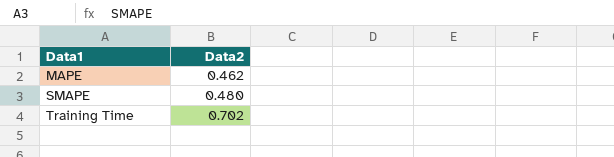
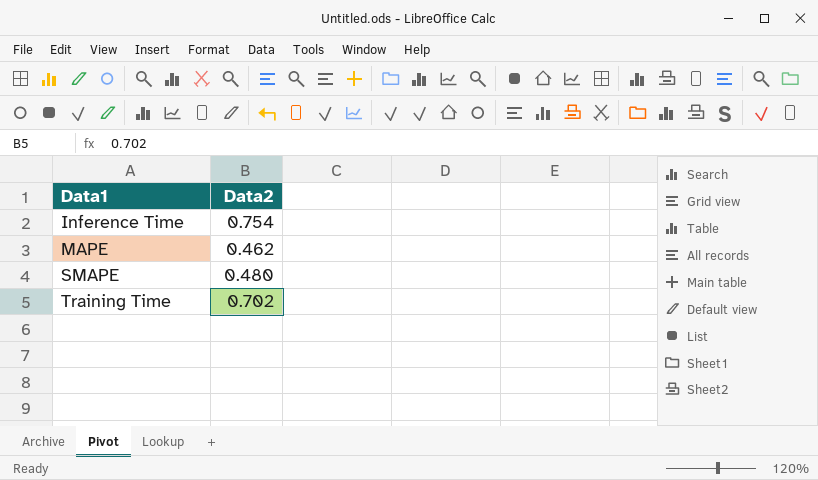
row Inference Time: none -> 0.754

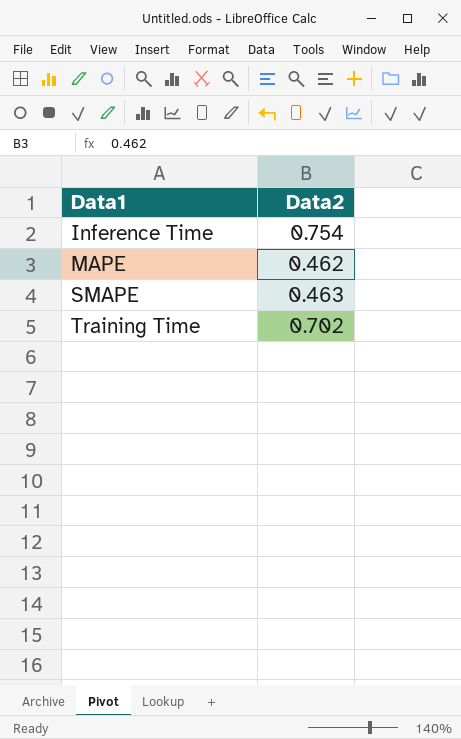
SMAPE | Data2: 0.480 -> 0.463

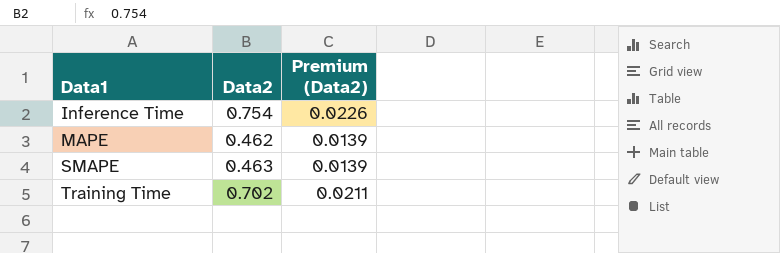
column Premium (Data2) | formula: none -> [Data2] * 0.03

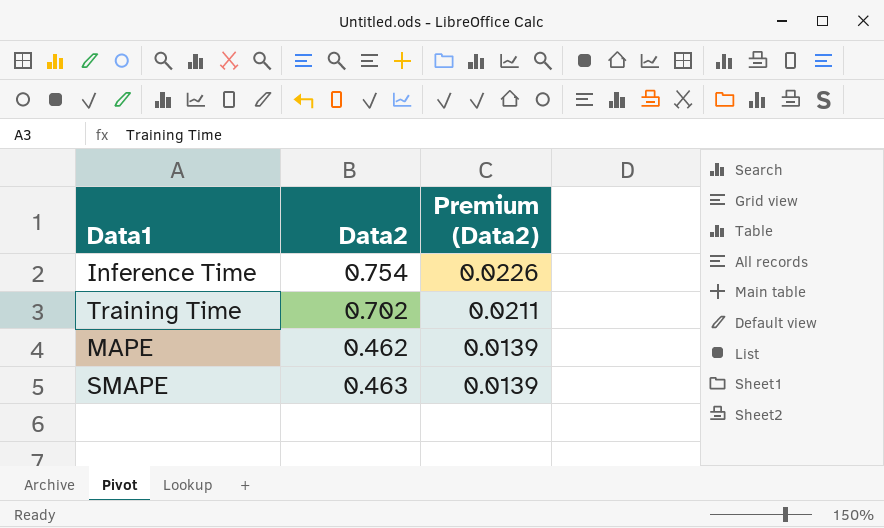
row order: Data1 ascending -> Premium (Data2) descending

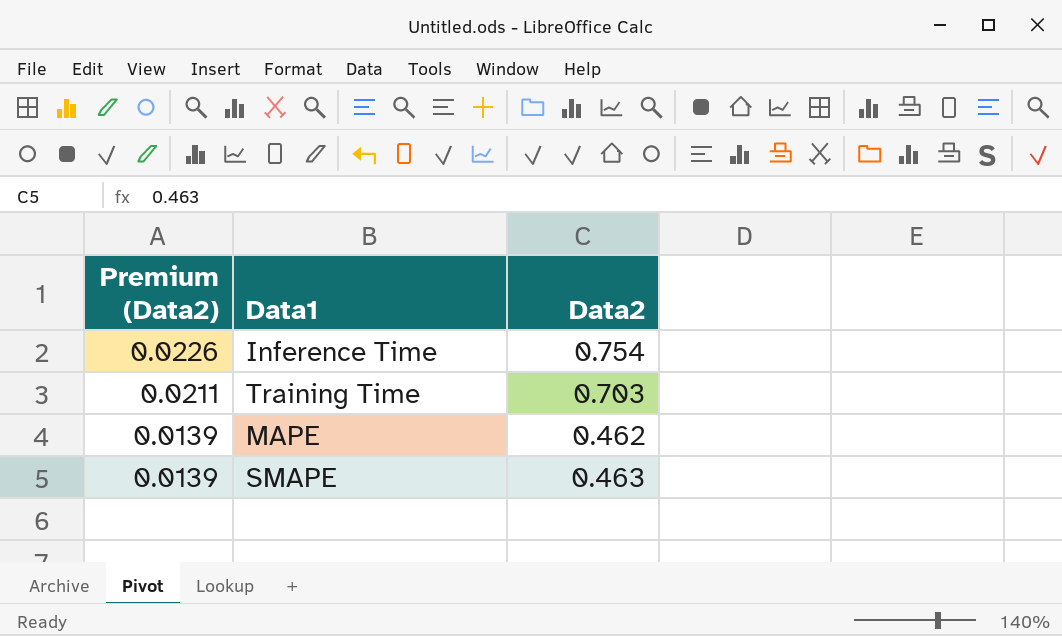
column Premium (Data2) | position: 3 -> 1
Training Time | Data2: 0.702 -> 0.703

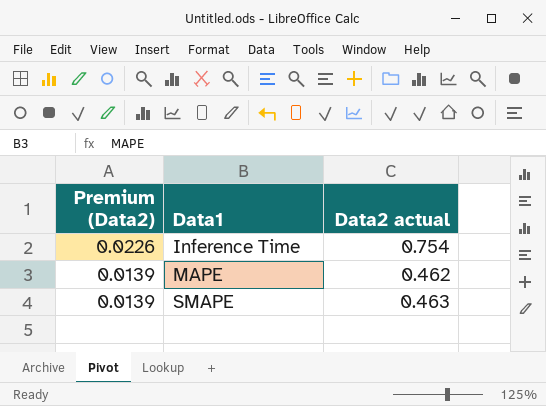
column name: Data2 -> Data2 actual
row Training Time: 0.0211 | 0.703 -> none

